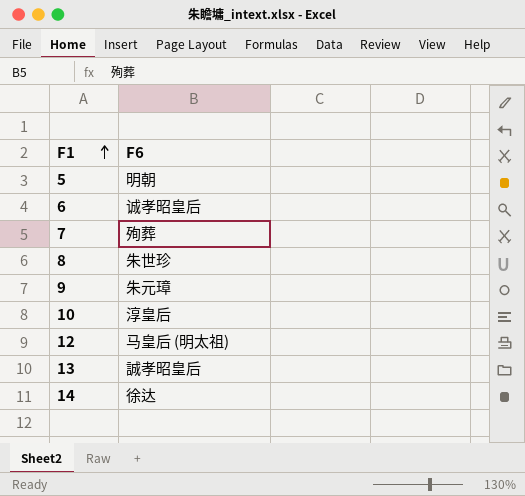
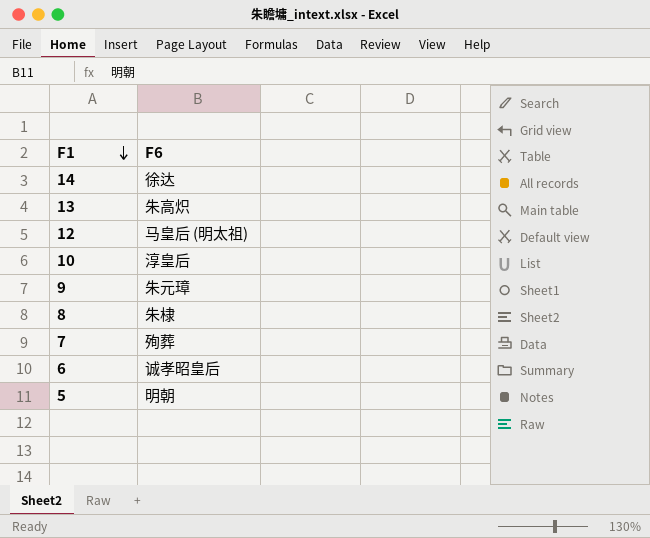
row order: F1 ascending -> F1 descending
13 | F6: 誠孝昭皇后 -> 朱高炽
8 | F6: 朱世珍 -> 朱棣

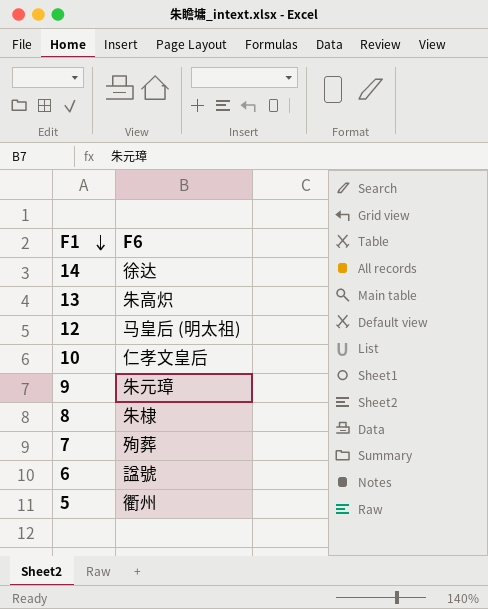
10 | F6: 淳皇后 -> 仁孝文皇后
6 | F6: 诚孝昭皇后 -> 諡號
5 | F6: 明朝 -> 衢州

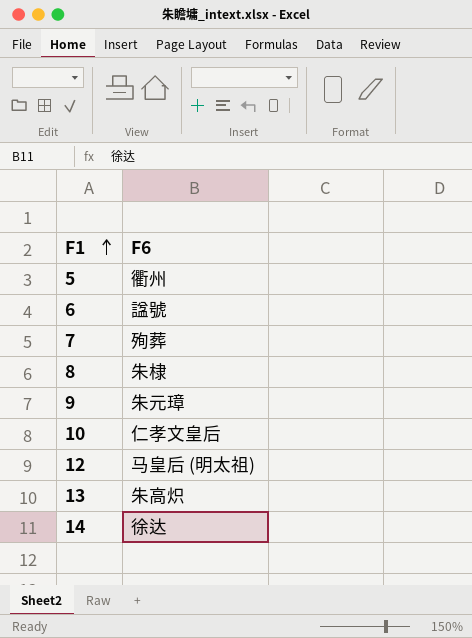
row order: F1 descending -> F1 ascending

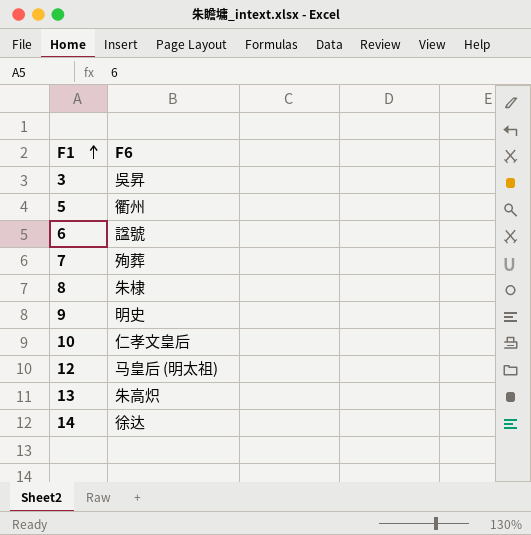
row 3: none -> 吳昇
9 | F6: 朱元璋 -> 明史

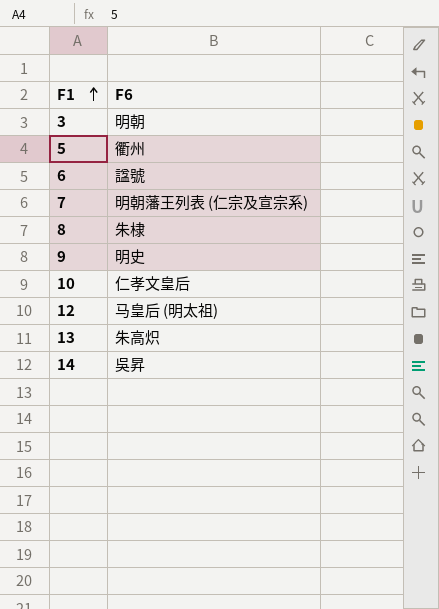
3 | F6: 吳昇 -> 明朝
7 | F6: 殉葬 -> 明朝藩王列表 (仁宗及宣宗系)
14 | F6: 徐达 -> 吳昇

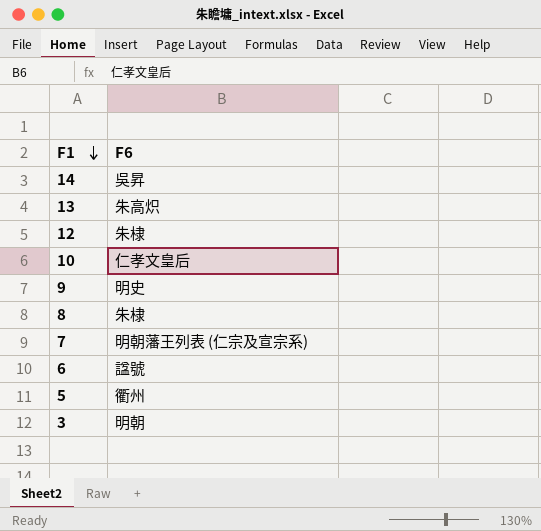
row order: F1 ascending -> F1 descending
12 | F6: 马皇后 (明太祖) -> 朱棣

